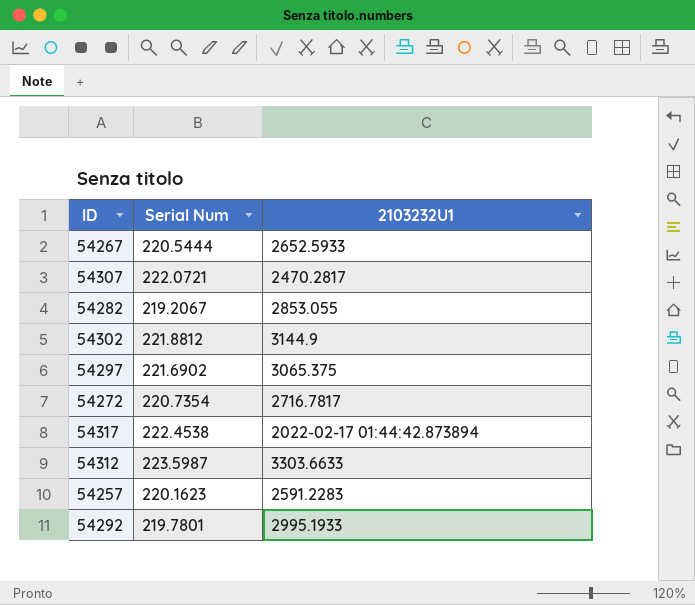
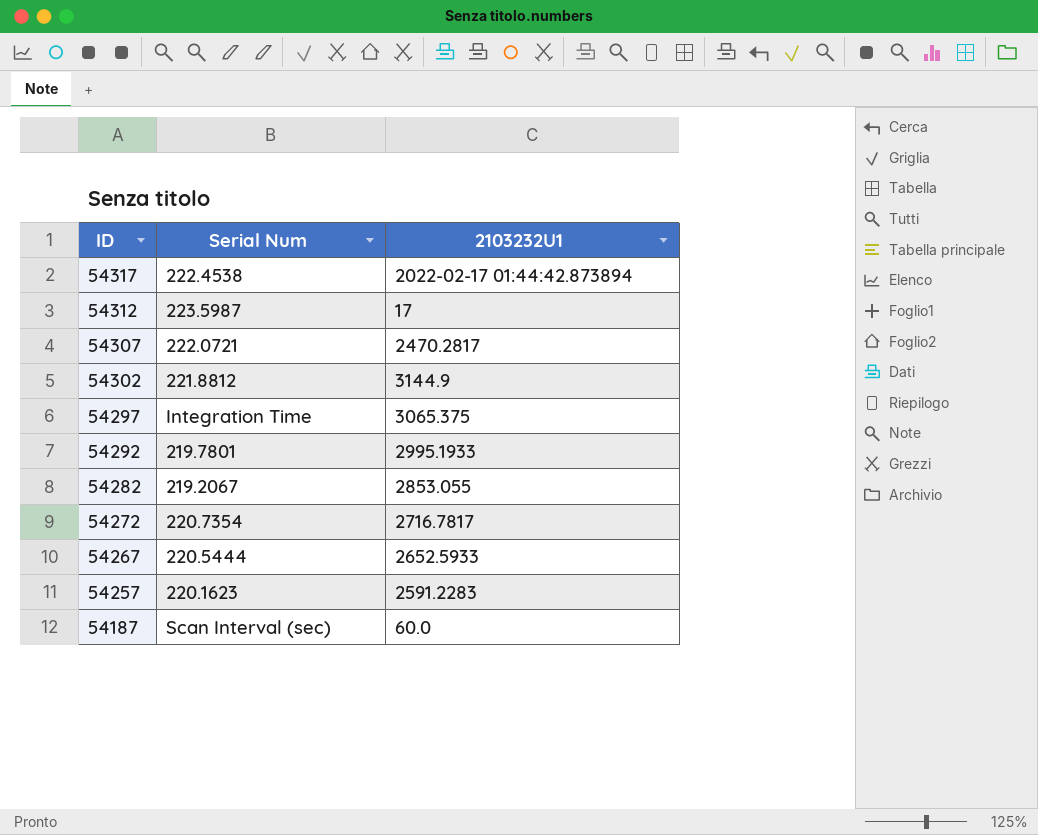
row order: none -> ID descending
54312 | 2103232U1: 3303.6633 -> 17
54297 | Serial Num: 221.6902 -> Integration Time
row 54187: none -> Scan Interval (sec) | 60.0

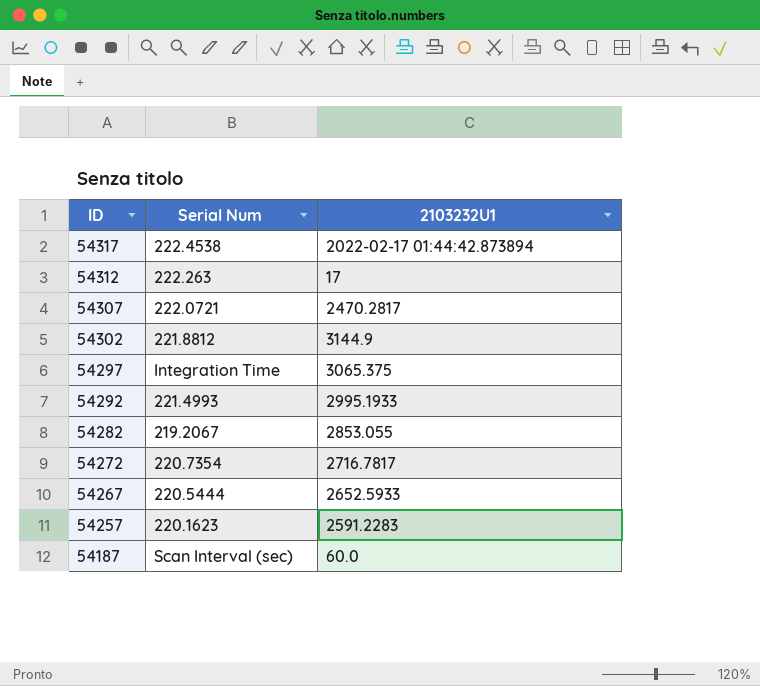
54312 | Serial Num: 223.5987 -> 222.263
54292 | Serial Num: 219.7801 -> 221.4993

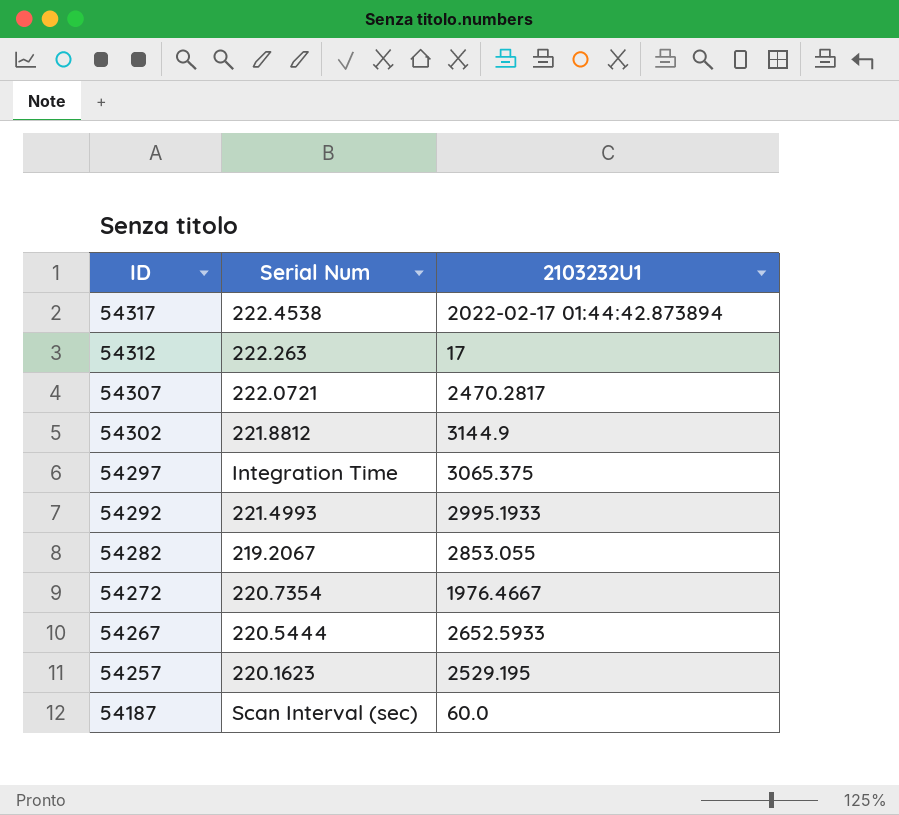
54272 | 2103232U1: 2716.7817 -> 1976.4667
54257 | 2103232U1: 2591.2283 -> 2529.195

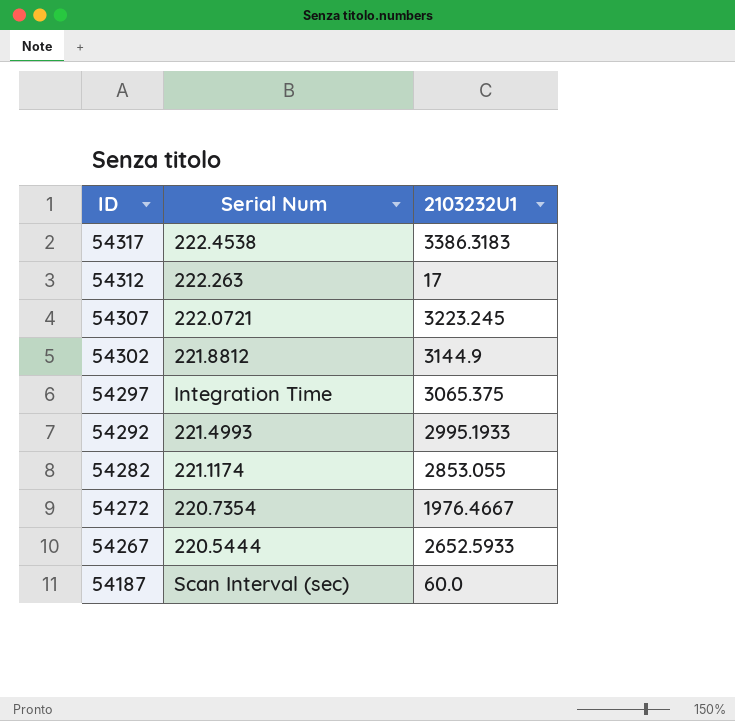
row 54257: 220.1623 | 2529.195 -> none
54317 | 2103232U1: 2022-02-17 01:44:42.873894 -> 3386.3183
54307 | 2103232U1: 2470.2817 -> 3223.245
54282 | Serial Num: 219.2067 -> 221.1174

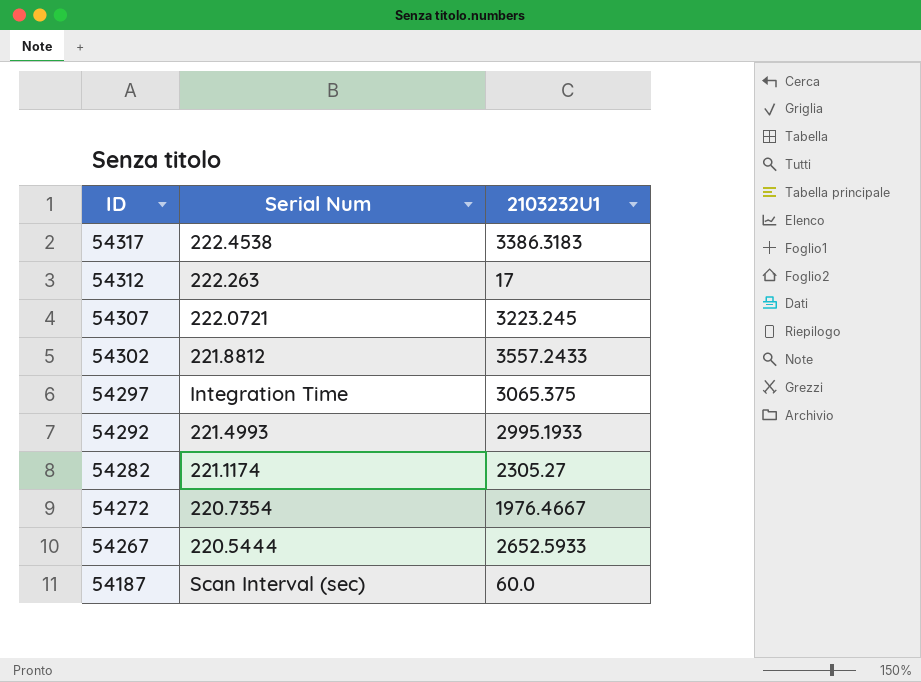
54302 | 2103232U1: 3144.9 -> 3557.2433
54282 | 2103232U1: 2853.055 -> 2305.27

